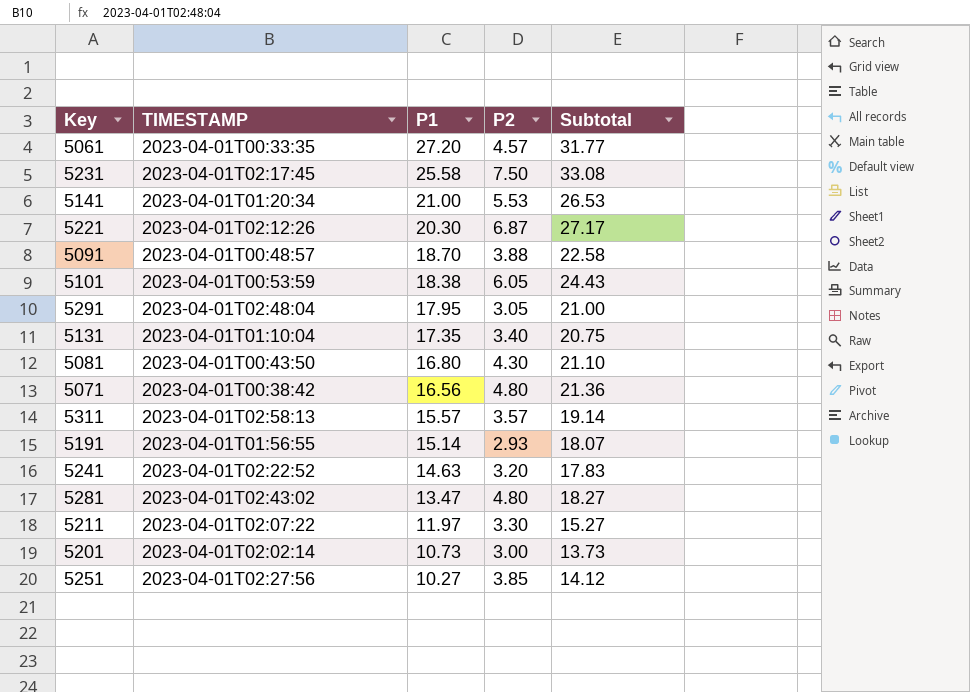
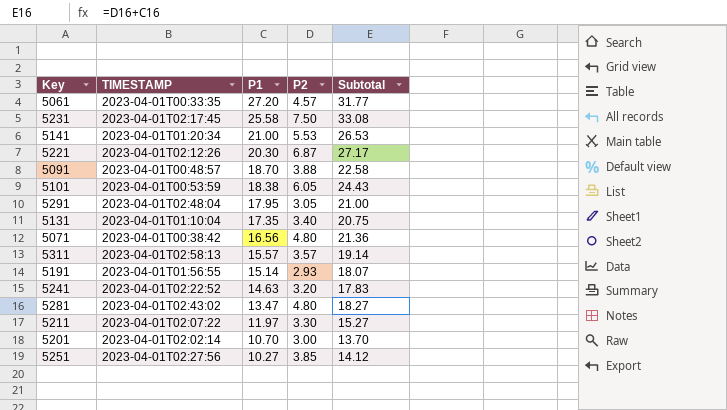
row 5081: 2023-04-01T00:43:50 | 16.80 | 4.30 | 21.10 -> none
5201 | P1: 10.73 -> 10.70
5201 | Subtotal: 13.73 -> 13.70

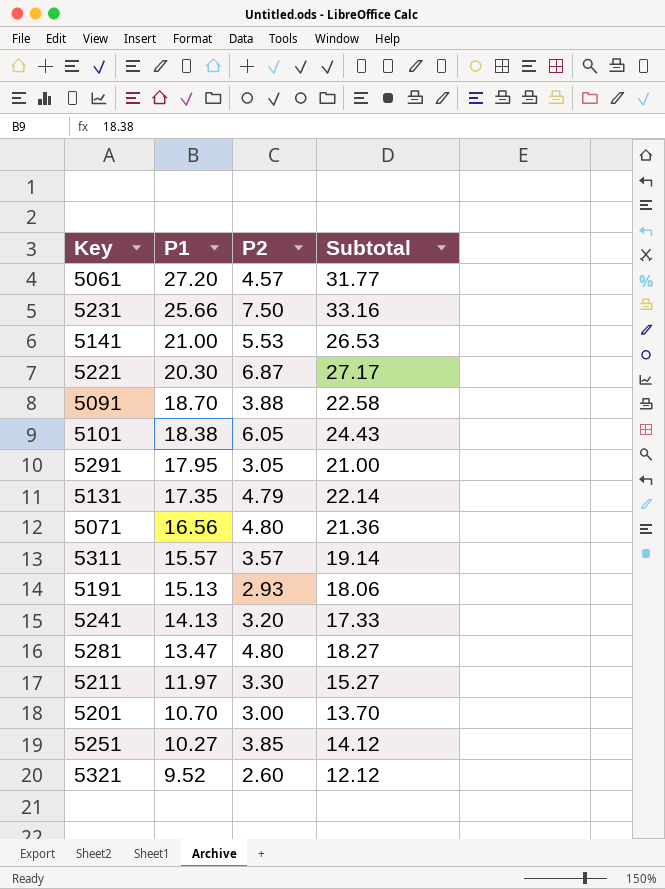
column TIMESTAMP | position: 2 -> none
5231 | P1: 25.58 -> 25.66
5231 | Subtotal: 33.08 -> 33.16
5131 | P2: 3.40 -> 4.79
5131 | Subtotal: 20.75 -> 22.14
5191 | P1: 15.14 -> 15.13
5191 | Subtotal: 18.07 -> 18.06
5241 | P1: 14.63 -> 14.13
5241 | Subtotal: 17.83 -> 17.33
row 5321: none -> 9.52 | 2.60 | 12.12

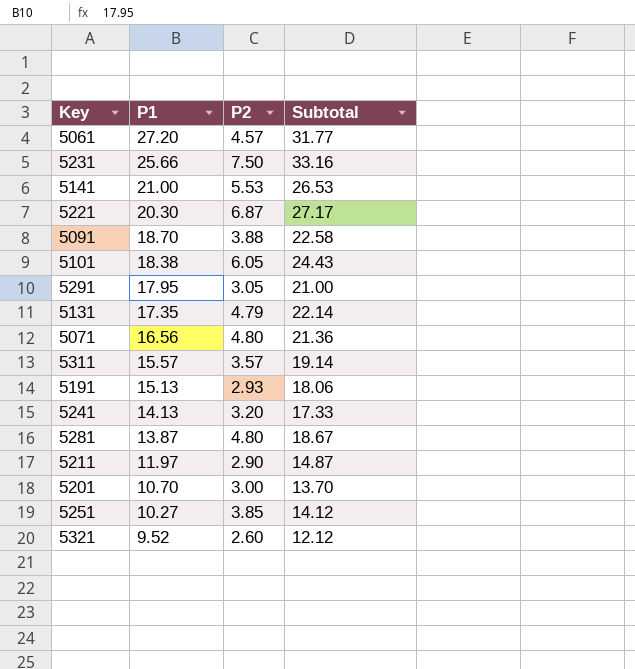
5281 | P1: 13.47 -> 13.87
5281 | Subtotal: 18.27 -> 18.67
5211 | P2: 3.30 -> 2.90
5211 | Subtotal: 15.27 -> 14.87

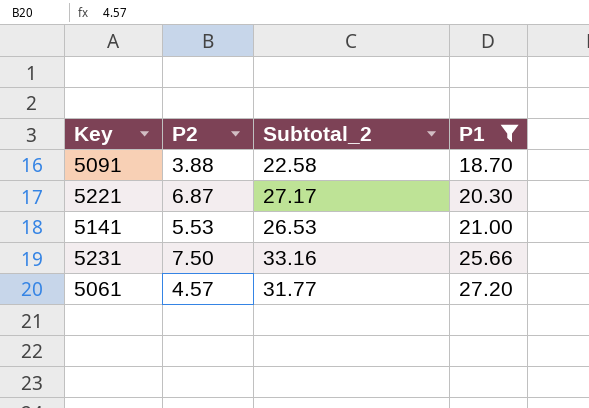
filter: none -> P1 >= 18.70
row order: P1 descending -> P1 ascending
column name: Subtotal -> Subtotal_2
column P1 | position: 2 -> 4

